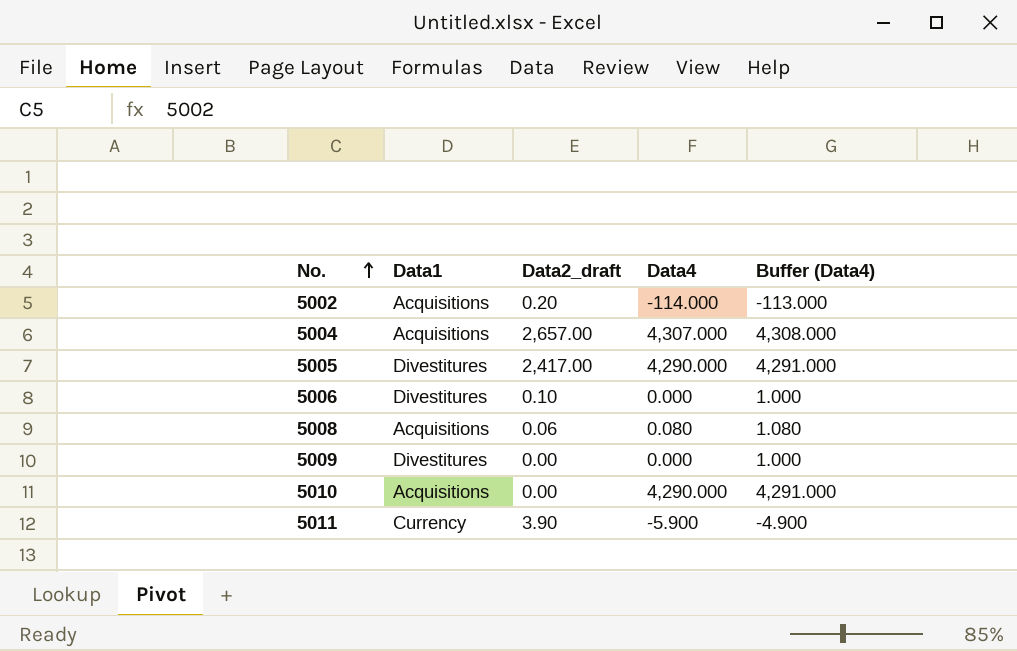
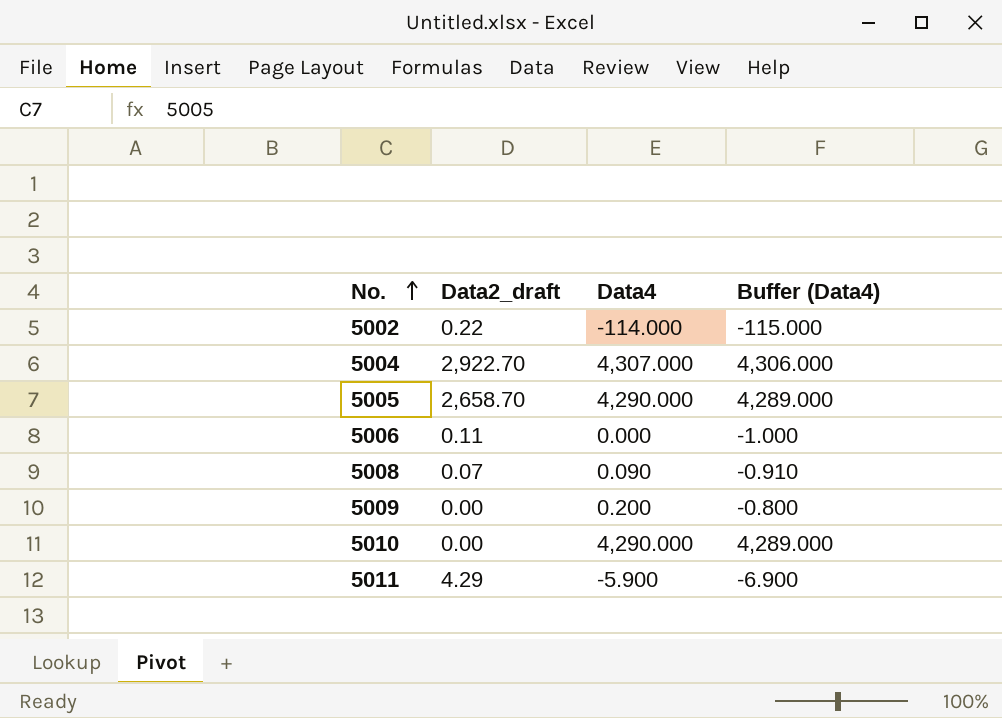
column Data1 | position: 2 -> none
column Buffer (Data4) | formula: [Data4] + 1 -> [Data4] - 1
5002 | Data2_draft: 0.20 -> 0.22
5004 | Data2_draft: 2,657.00 -> 2,922.70
5005 | Data2_draft: 2,417.00 -> 2,658.70
5006 | Data2_draft: 0.10 -> 0.11
5008 | Data2_draft: 0.06 -> 0.07
5008 | Data4: 0.080 -> 0.090
5009 | Data4: 0.000 -> 0.200
5011 | Data2_draft: 3.90 -> 4.29

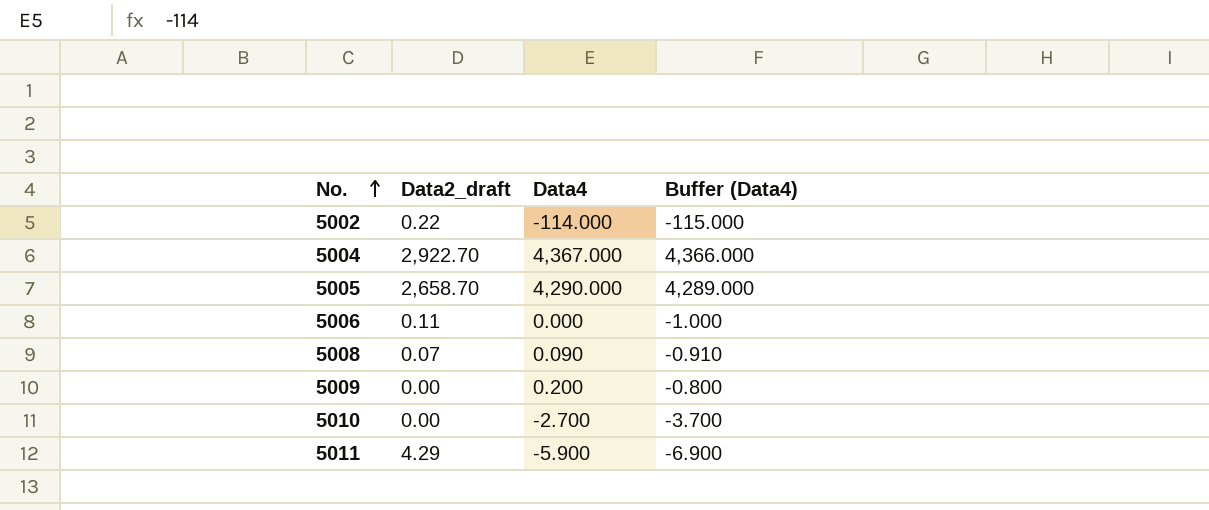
5004 | Data4: 4,307.000 -> 4,367.000
5004 | Buffer (Data4): 4,306.000 -> 4,366.000
5010 | Data4: 4,290.000 -> -2.700
5010 | Buffer (Data4): 4,289.000 -> -3.700

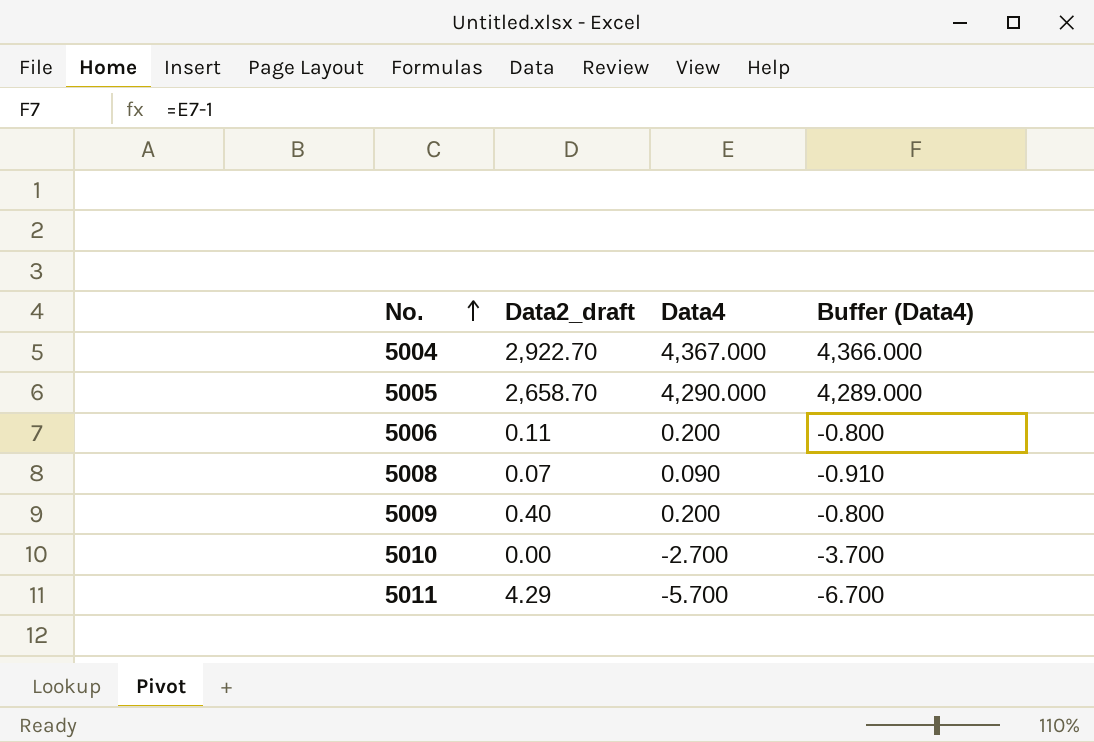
row 5002: 0.22 | -114.000 | -115.000 -> none
5006 | Data4: 0.000 -> 0.200
5006 | Buffer (Data4): -1.000 -> -0.800
5009 | Data2_draft: 0.00 -> 0.40
5011 | Data4: -5.900 -> -5.700
5011 | Buffer (Data4): -6.900 -> -6.700

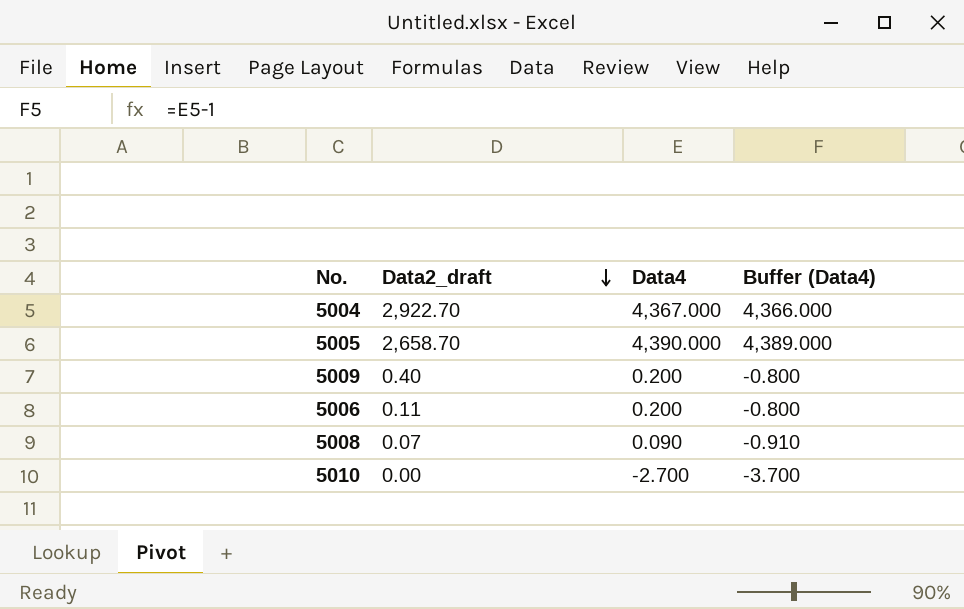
row order: No. ascending -> Data2_draft descending
row 5011: 4.29 | -5.700 | -6.700 -> none
5005 | Data4: 4,290.000 -> 4,390.000
5005 | Buffer (Data4): 4,289.000 -> 4,389.000

